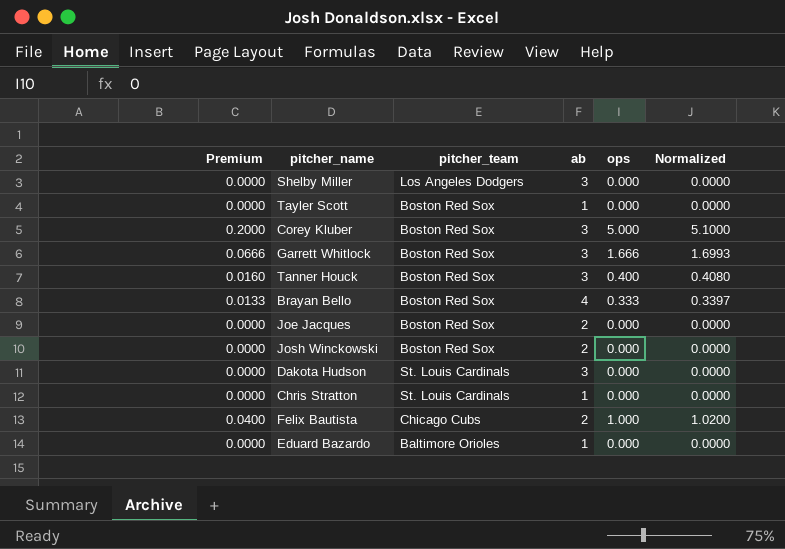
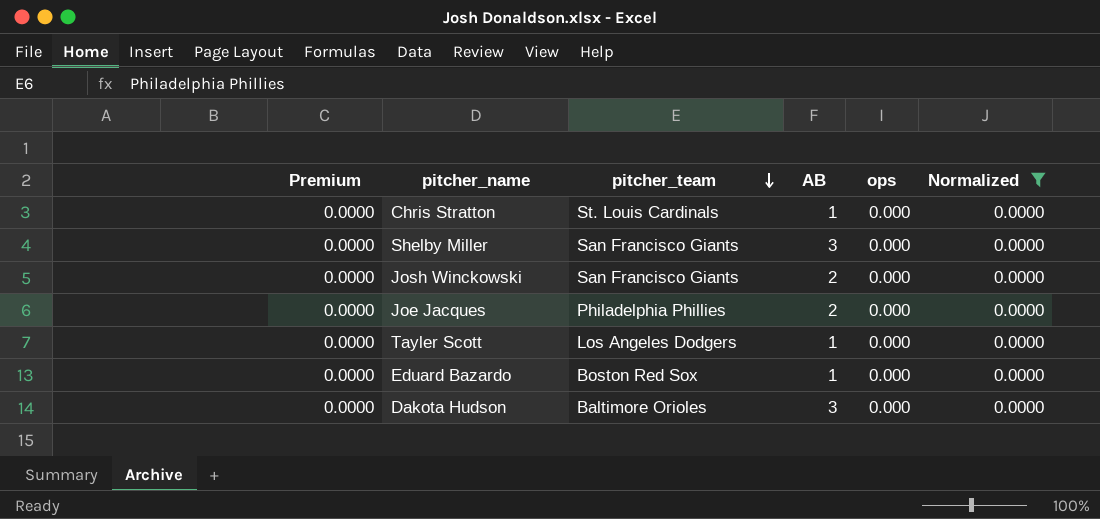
filter: none -> Normalized = 0.0000
row order: none -> pitcher_team descending
column name: ab -> AB
Shelby Miller | pitcher_team: Los Angeles Dodgers -> San Francisco Giants
Josh Winckowski | pitcher_team: Boston Red Sox -> San Francisco Giants
Joe Jacques | pitcher_team: Boston Red Sox -> Philadelphia Phillies
Tayler Scott | pitcher_team: Boston Red Sox -> Los Angeles Dodgers
Eduard Bazardo | pitcher_team: Baltimore Orioles -> Boston Red Sox
Dakota Hudson | pitcher_team: St. Louis Cardinals -> Baltimore Orioles

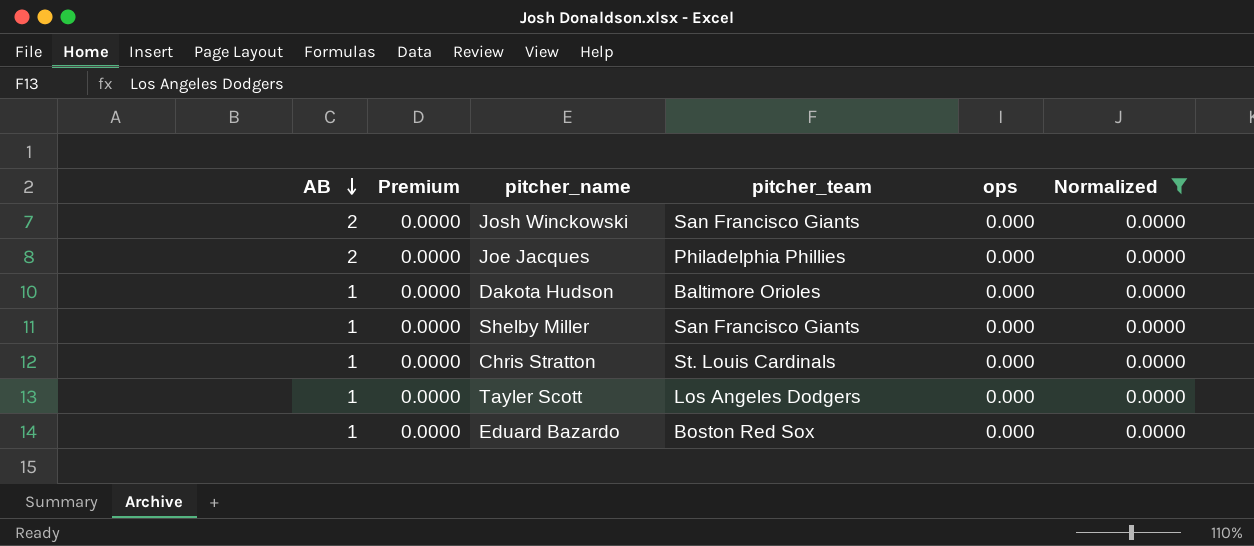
row order: pitcher_team descending -> AB descending
column AB | position: 4 -> 1
Dakota Hudson | AB: 3 -> 1
Shelby Miller | AB: 3 -> 1

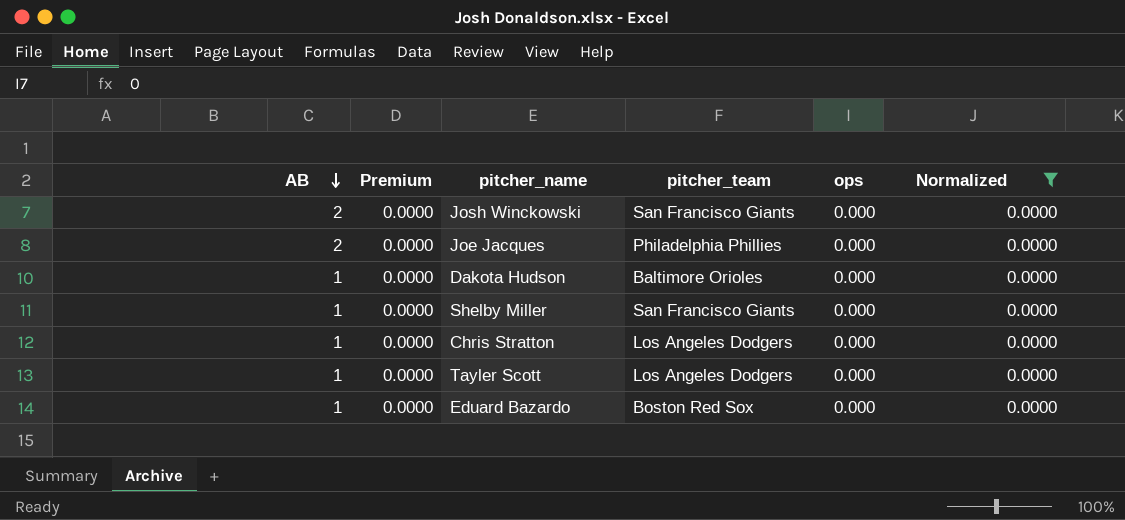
Chris Stratton | pitcher_team: St. Louis Cardinals -> Los Angeles Dodgers

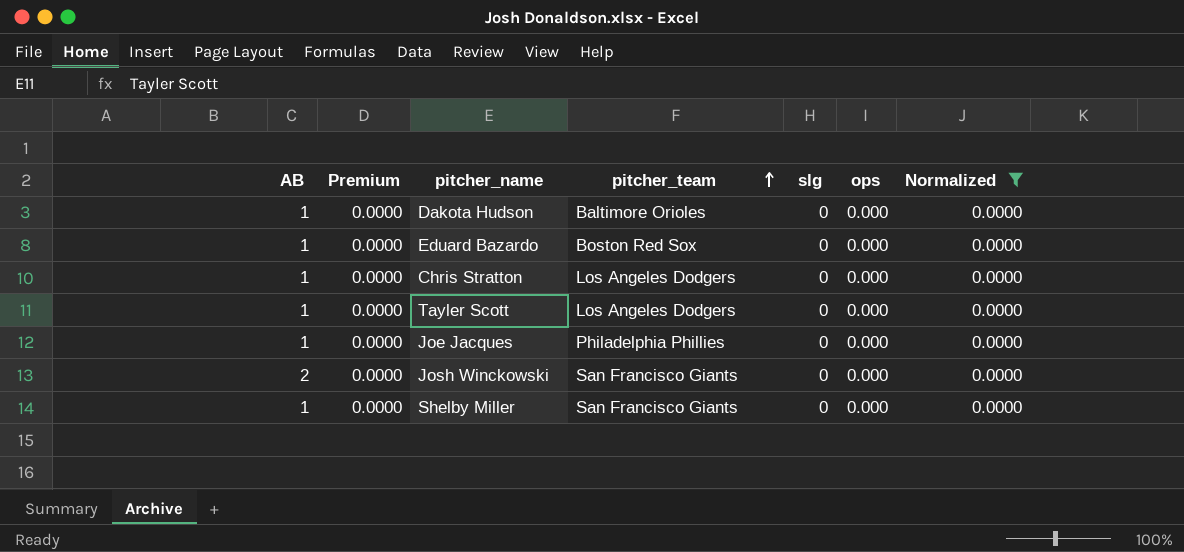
row order: AB descending -> pitcher_team ascending
column slg | position: none -> 5
Joe Jacques | AB: 2 -> 1

